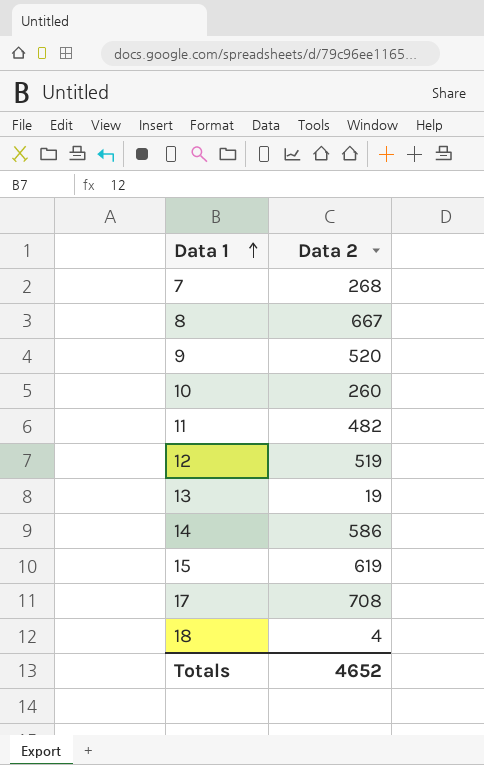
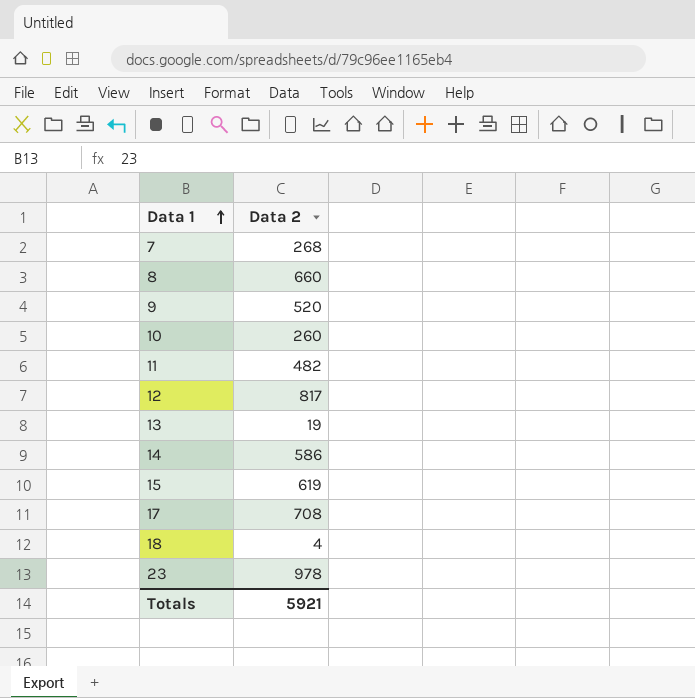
8 | Data 2: 667 -> 660
12 | Data 2: 519 -> 817
row 23: none -> 978
Totals | Data 2: 4652 -> 5921

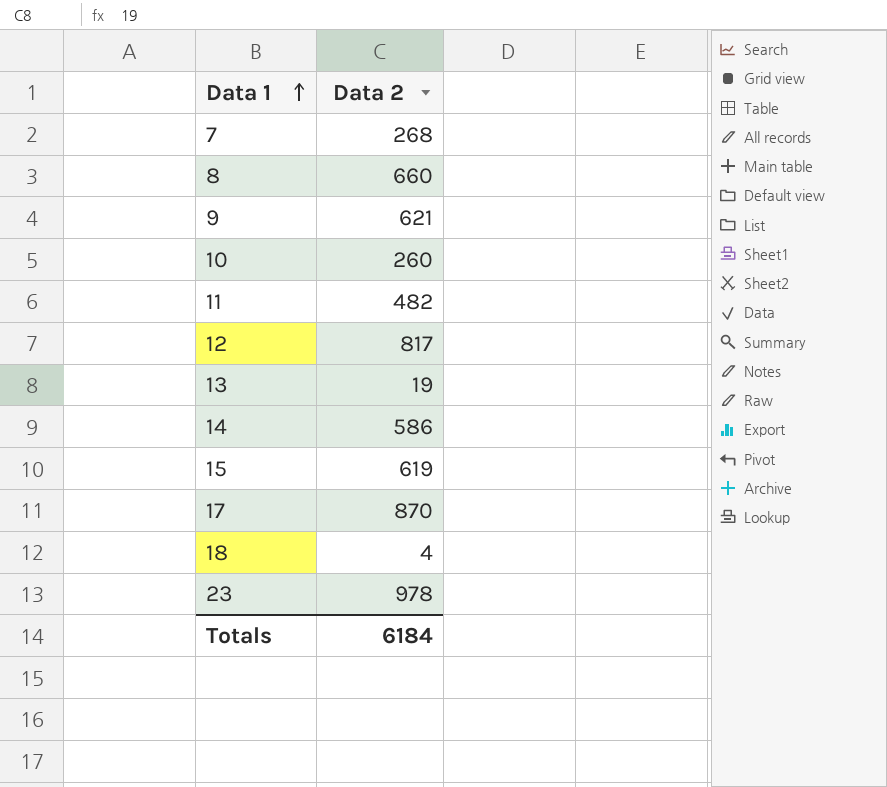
9 | Data 2: 520 -> 621
17 | Data 2: 708 -> 870
Totals | Data 2: 5921 -> 6184

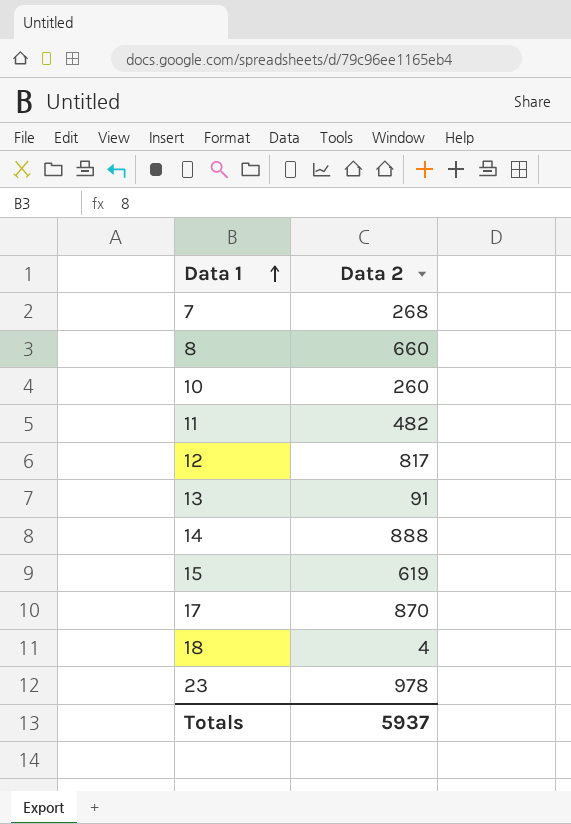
row 9: 621 -> none
13 | Data 2: 19 -> 91
14 | Data 2: 586 -> 888
Totals | Data 2: 6184 -> 5937

